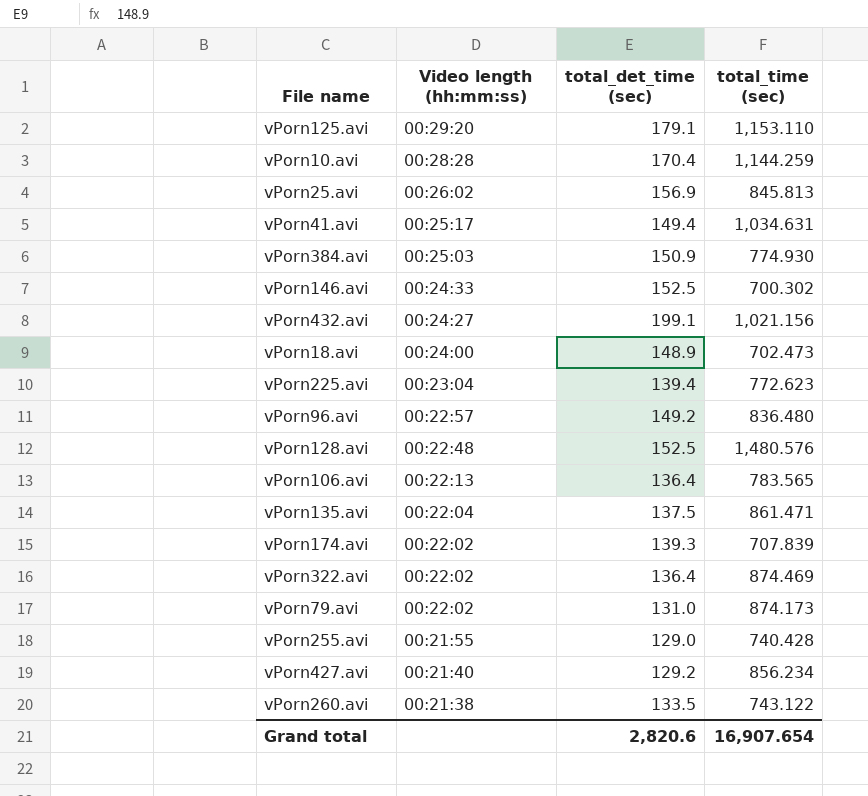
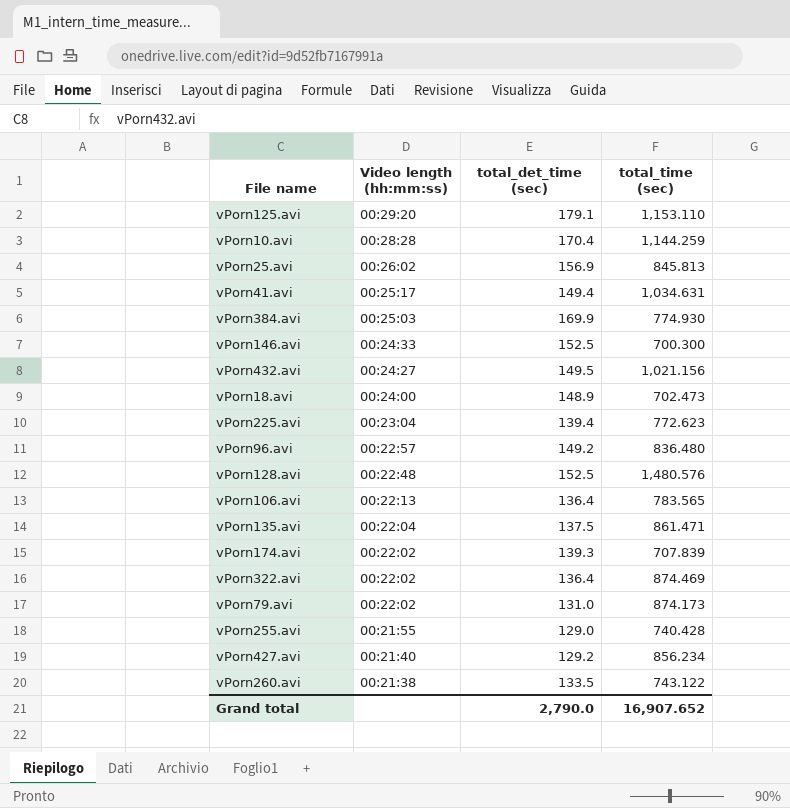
vPorn384.avi | total_det_time (sec): 150.9 -> 169.9
vPorn146.avi | total_time (sec): 700.302 -> 700.300
vPorn432.avi | total_det_time (sec): 199.1 -> 149.5
Grand total | total_det_time (sec): 2,820.6 -> 2,790.0
Grand total | total_time (sec): 16,907.654 -> 16,907.652

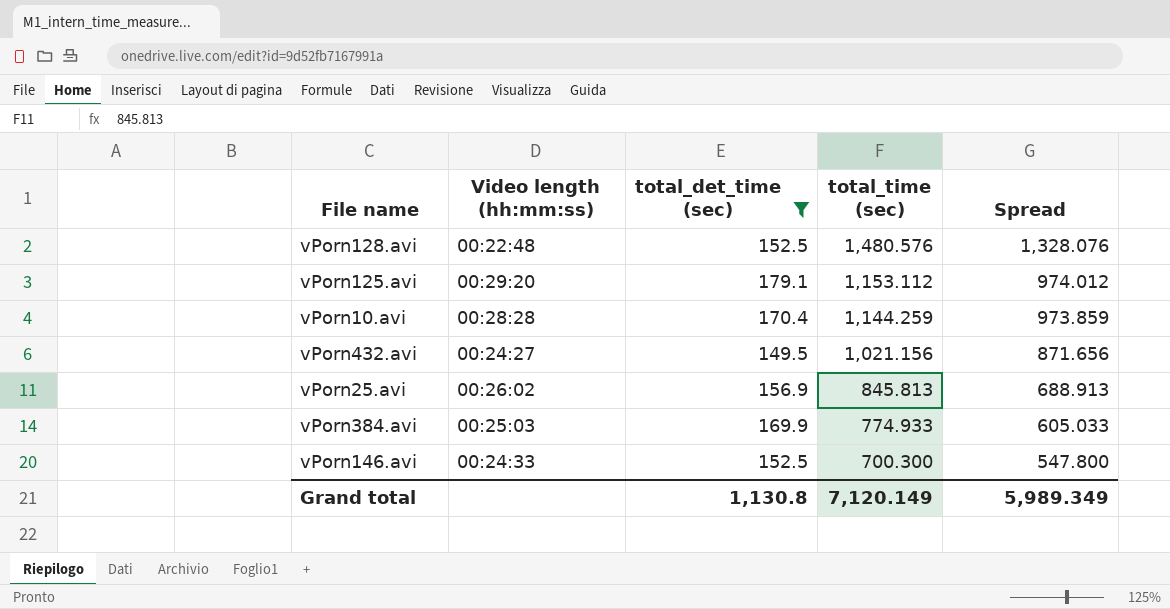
filter: none -> total_det_time (sec) >= 149.5
row order: Video length (hh:mm:ss) descending -> total_time (sec) descending
column Spread | formula: none -> [total_time (sec)] - [total_det_time (sec)]
vPorn125.avi | total_time (sec): 1,153.110 -> 1,153.112
vPorn384.avi | total_time (sec): 774.930 -> 774.933
Grand total | total_det_time (sec): 2,790.0 -> 1,130.8
Grand total | total_time (sec): 16,907.652 -> 7,120.149

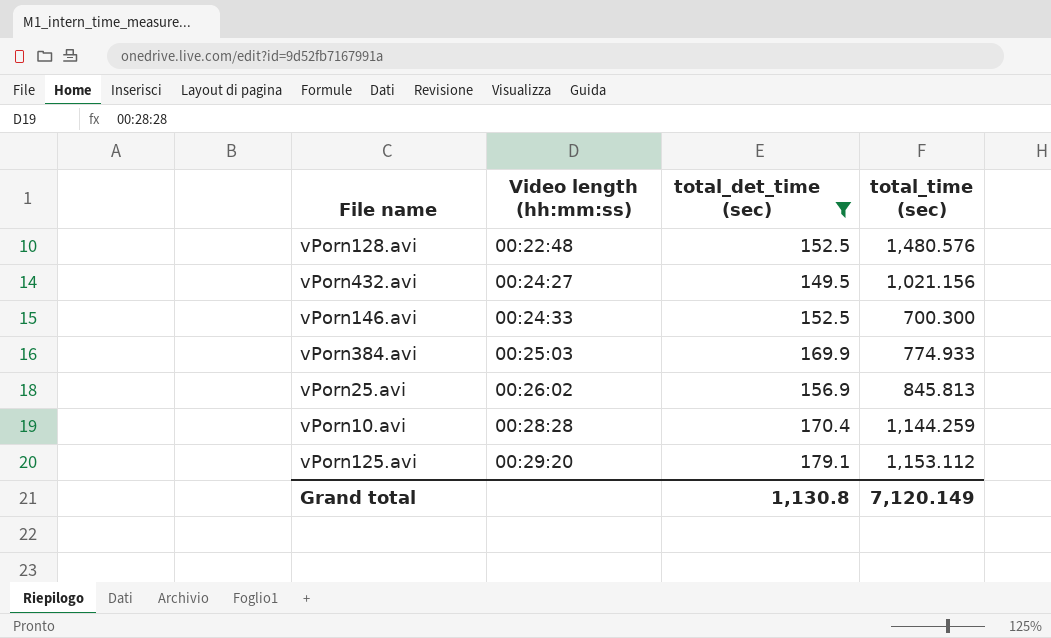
row order: total_time (sec) descending -> Video length (hh:mm:ss) ascending
column Spread | formula: [total_time (sec)] - [total_det_time (sec)] -> none

